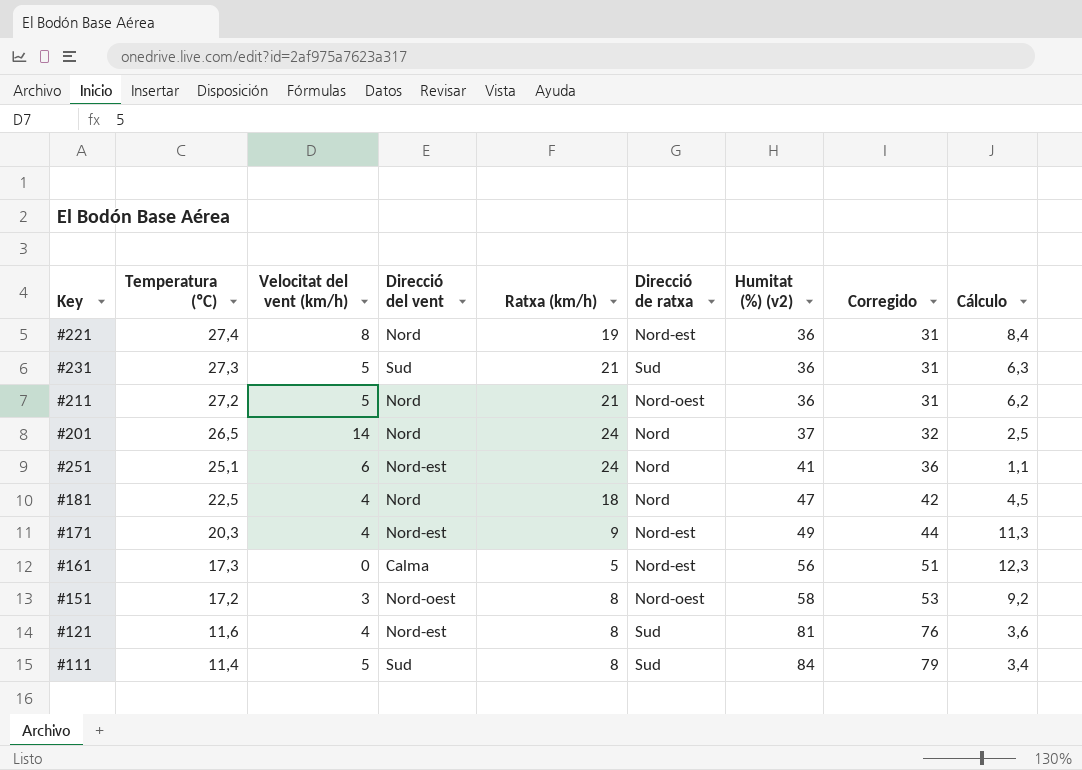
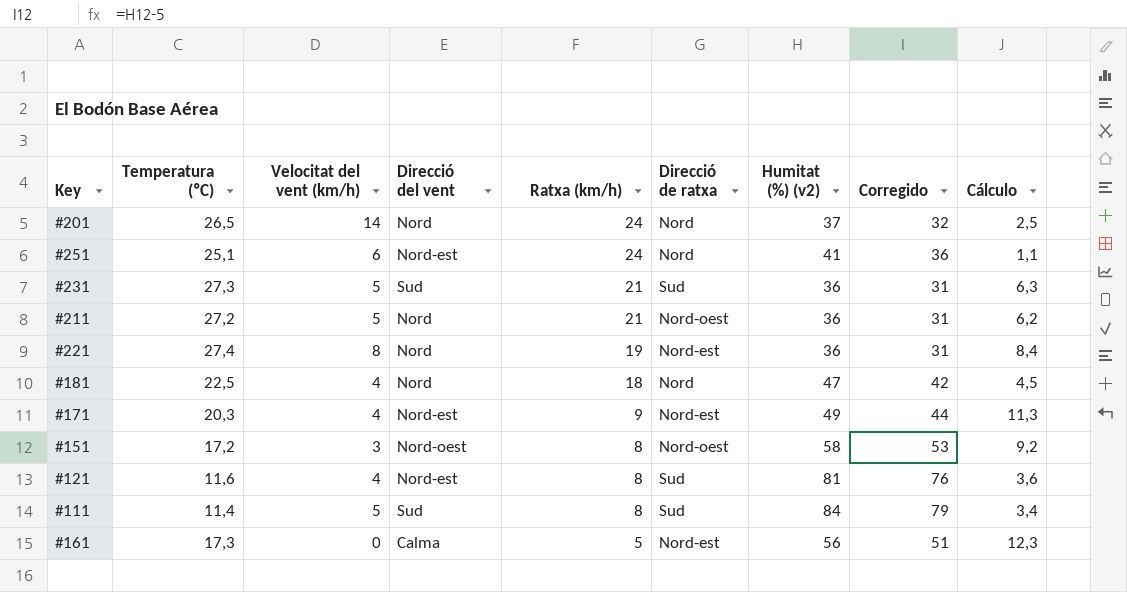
row order: Temperatura (ºC) descending -> Ratxa (km/h) descending

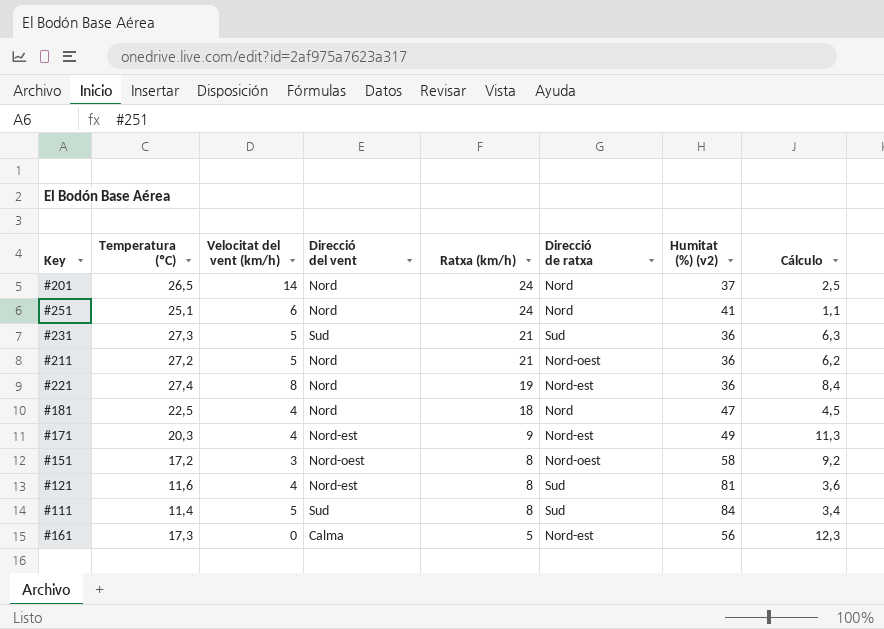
column Corregido | formula: [Humitat (%) (v2)] - 5 -> none
#251 | Direcció del vent: Nord-est -> Nord

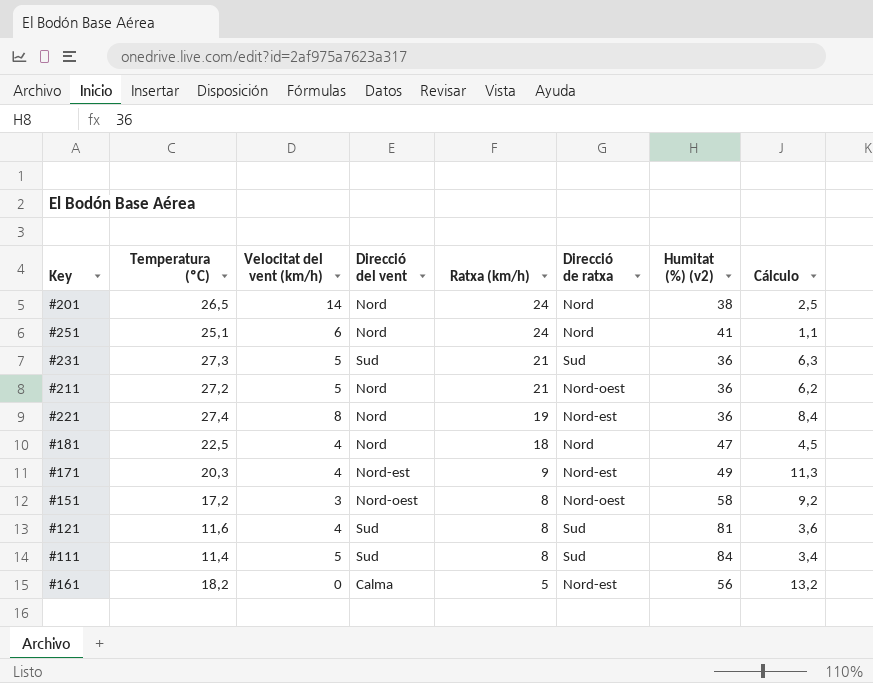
#201 | Humitat (%) (v2): 37 -> 38
#121 | Direcció del vent: Nord-est -> Sud
#161 | Temperatura (ºC): 17,3 -> 18,2
#161 | Cálculo: 12,3 -> 13,2

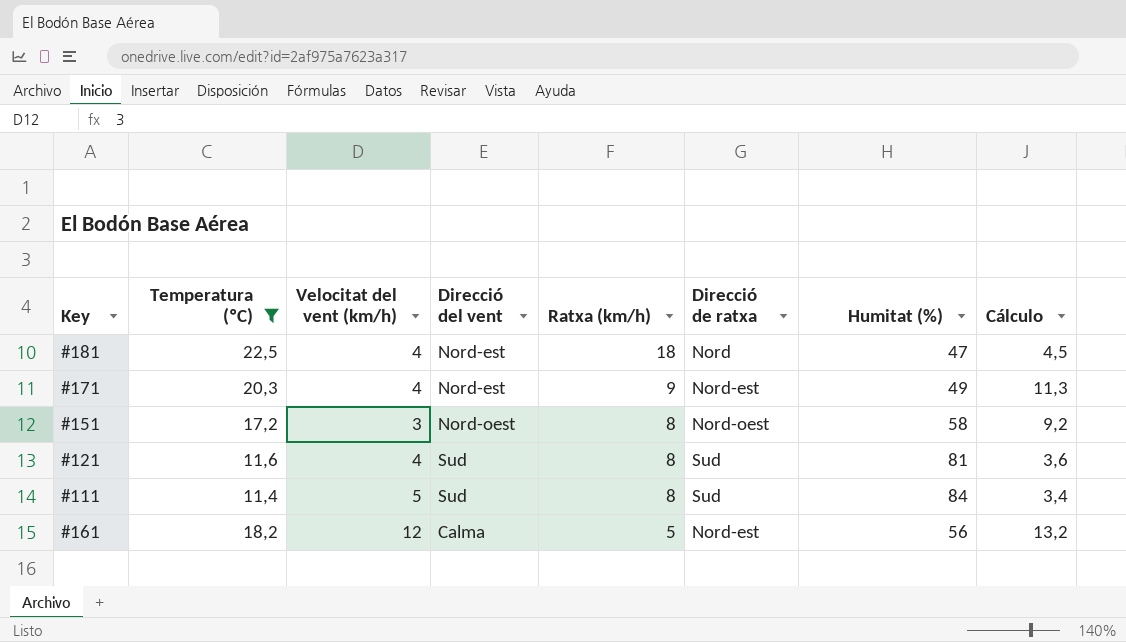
filter: none -> Temperatura (ºC) <= 22,5
column name: Humitat (%) (v2) -> Humitat (%)
#181 | Direcció del vent: Nord -> Nord-est
#161 | Velocitat del vent (km/h): 0 -> 12

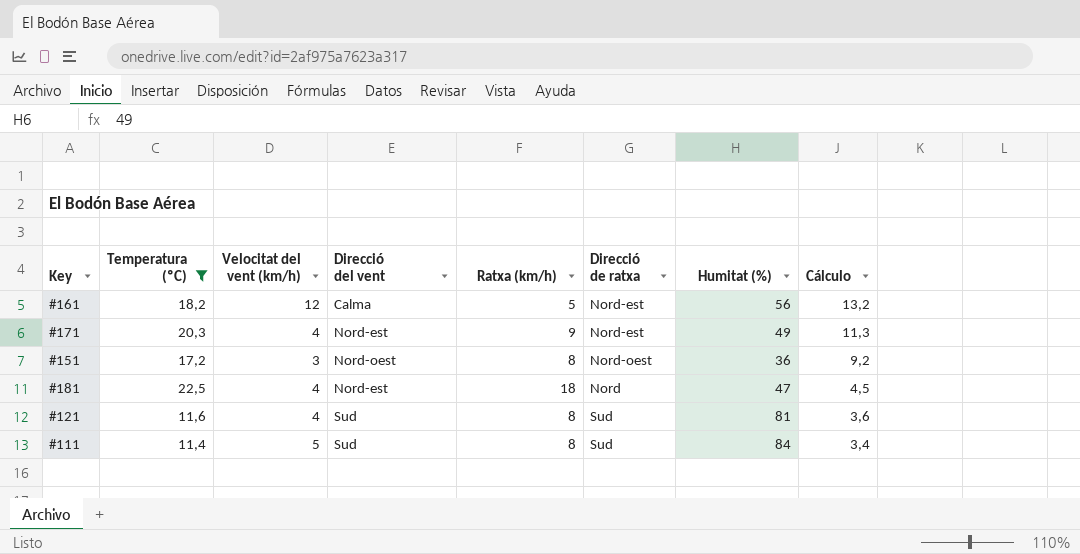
row order: Ratxa (km/h) descending -> Cálculo descending
#151 | Humitat (%): 58 -> 36

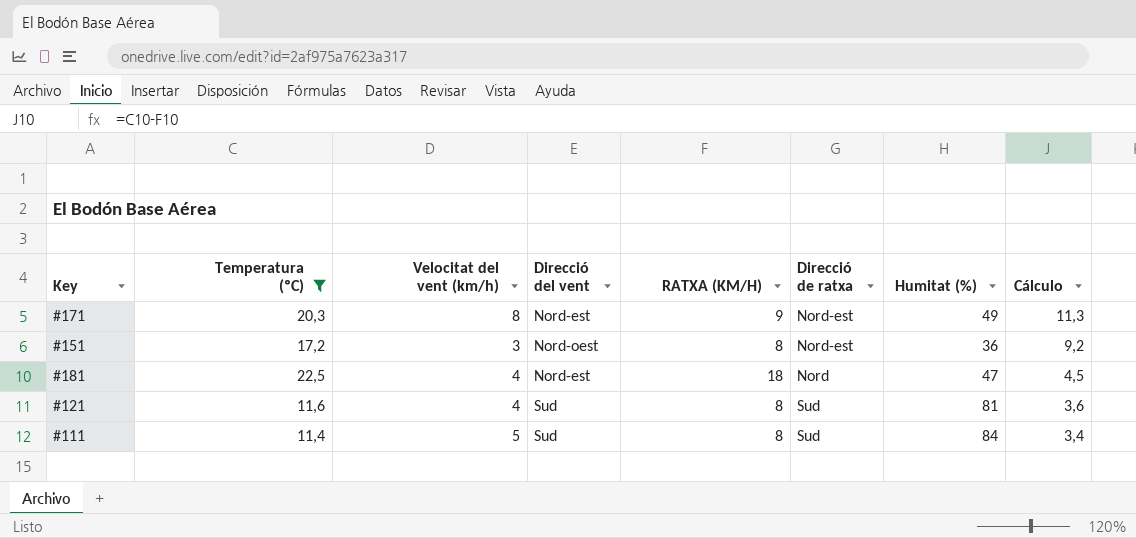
column name: Ratxa (km/h) -> RATXA (KM/H)
row #161: 18,2 | 12 | Calma | 5 | Nord-est | 56 | 13,2 -> none
#171 | Velocitat del vent (km/h): 4 -> 8
#151 | Direcció de ratxa: Nord-oest -> Nord-est

